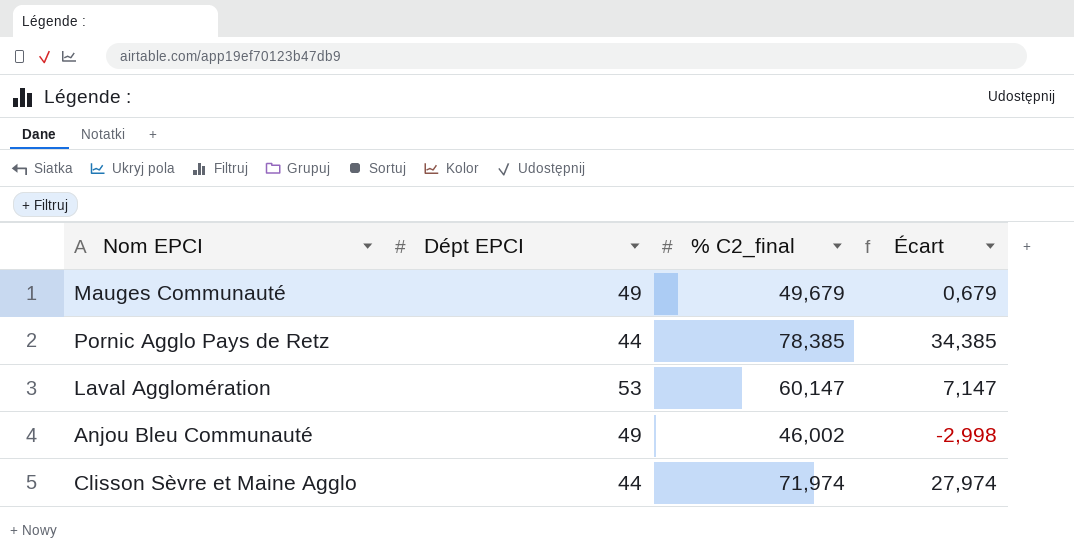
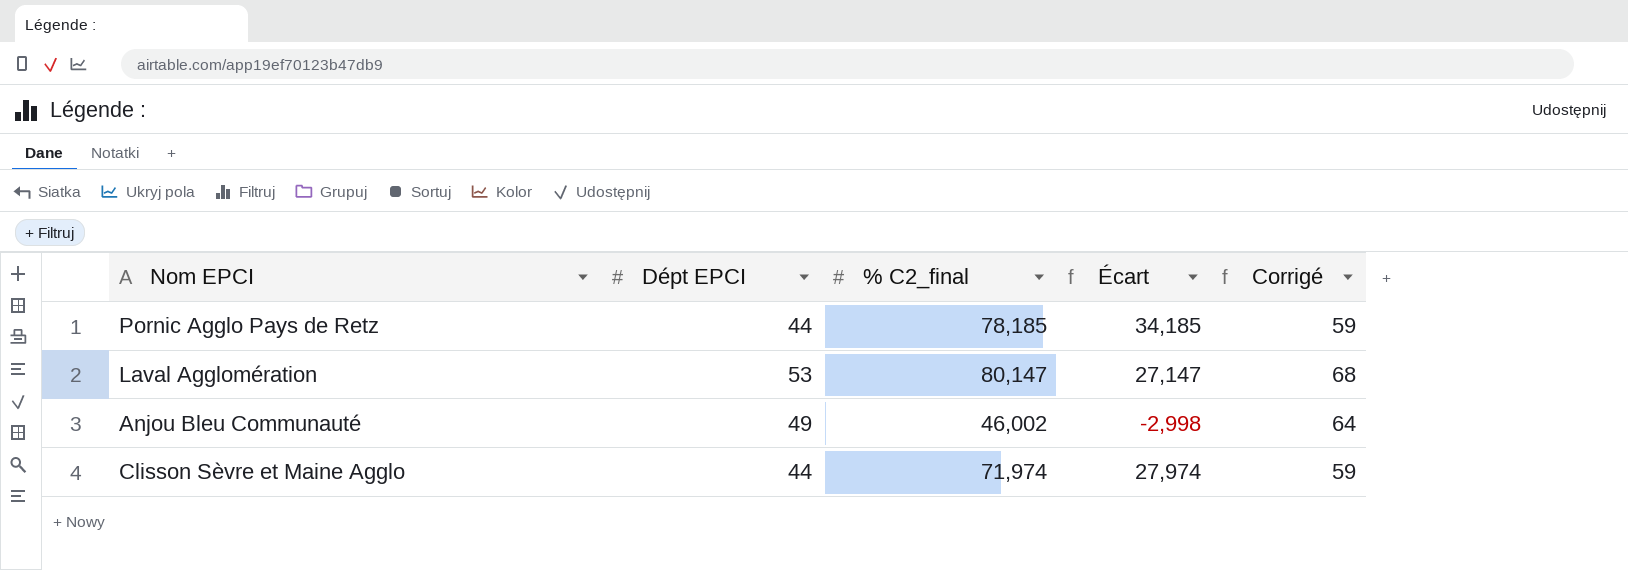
column Corrigé | formula: none -> [Dépt EPCI] + 15
row Mauges Communauté: 49 | 49,679 | 0,679 -> none
Pornic Agglo Pays de Retz | % C2_final: 78,385 -> 78,185
Pornic Agglo Pays de Retz | Écart: 34,385 -> 34,185
Laval Agglomération | % C2_final: 60,147 -> 80,147
Laval Agglomération | Écart: 7,147 -> 27,147

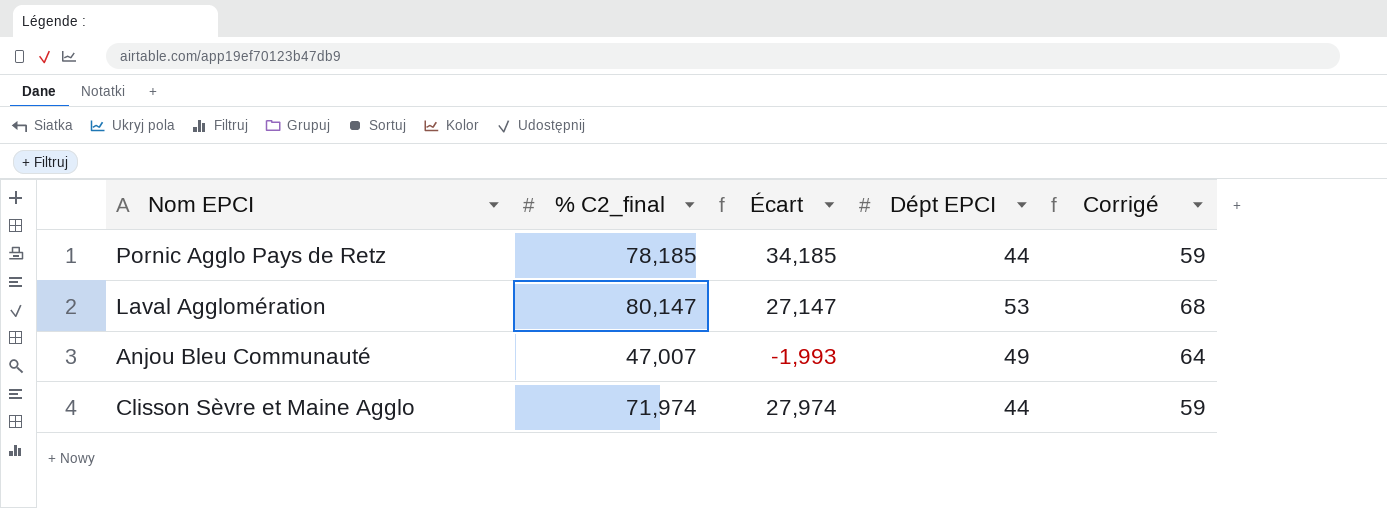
column Dépt EPCI | position: 2 -> 4
Anjou Bleu Communauté | % C2_final: 46,002 -> 47,007
Anjou Bleu Communauté | Écart: -2,998 -> -1,993

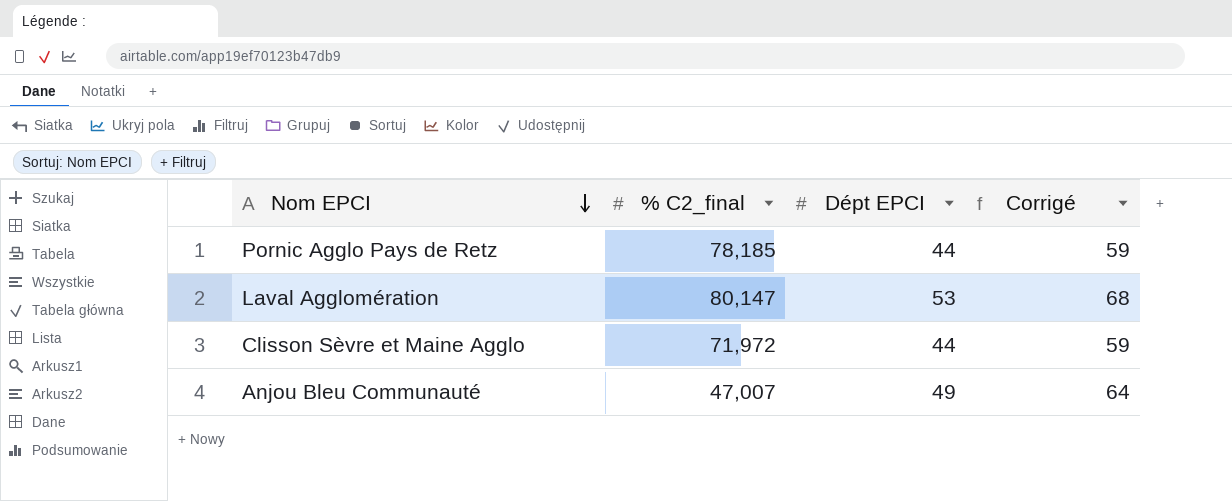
row order: none -> Nom EPCI descending
column Écart | formula: [% C2_final] - [Dépt EPCI] -> none
Clisson Sèvre et Maine Agglo | % C2_final: 71,974 -> 71,972

